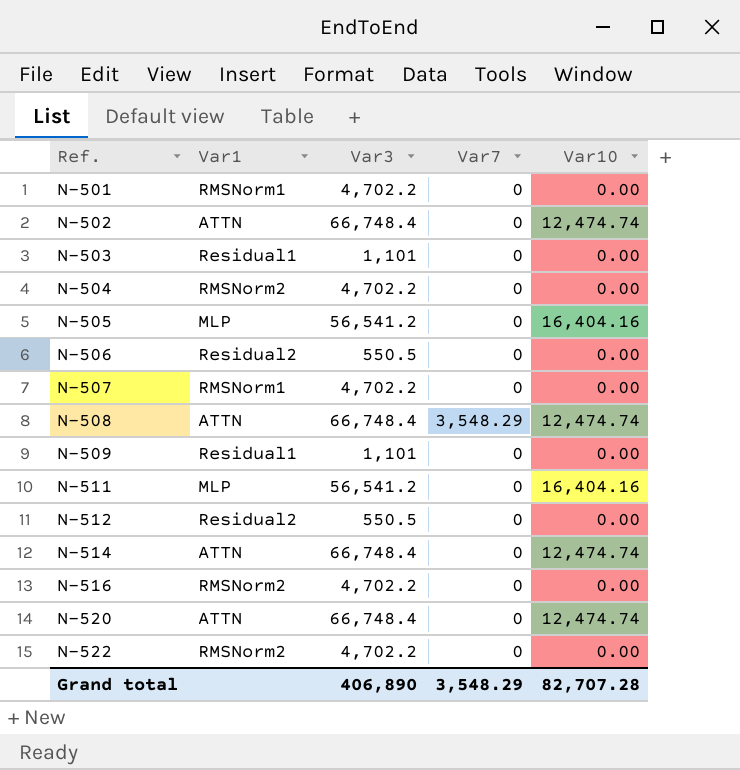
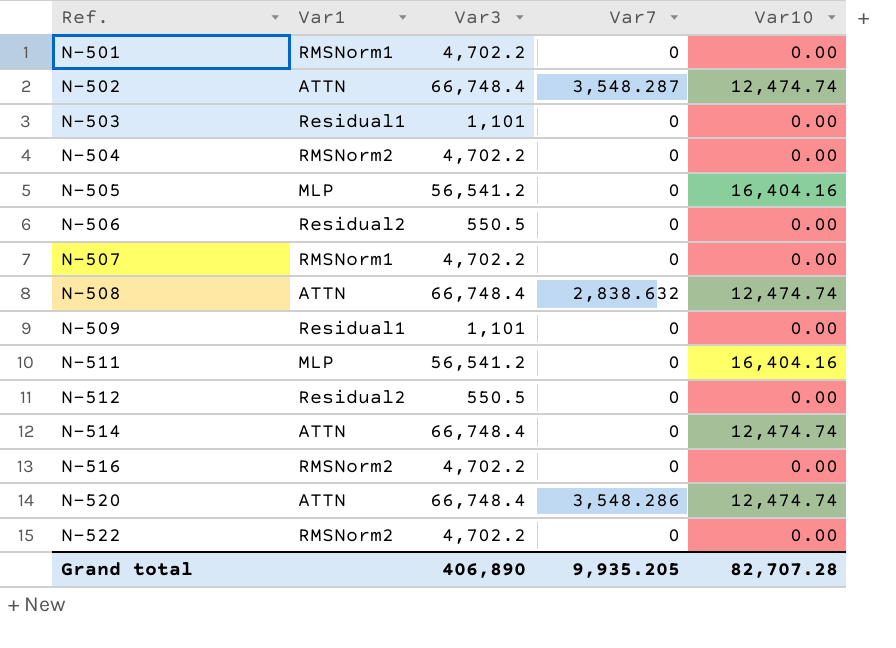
N-502 | Var7: 0 -> 3,548.287
N-508 | Var7: 3,548.29 -> 2,838.632
N-520 | Var7: 0 -> 3,548.286
Grand total | Var7: 3,548.29 -> 9,935.205

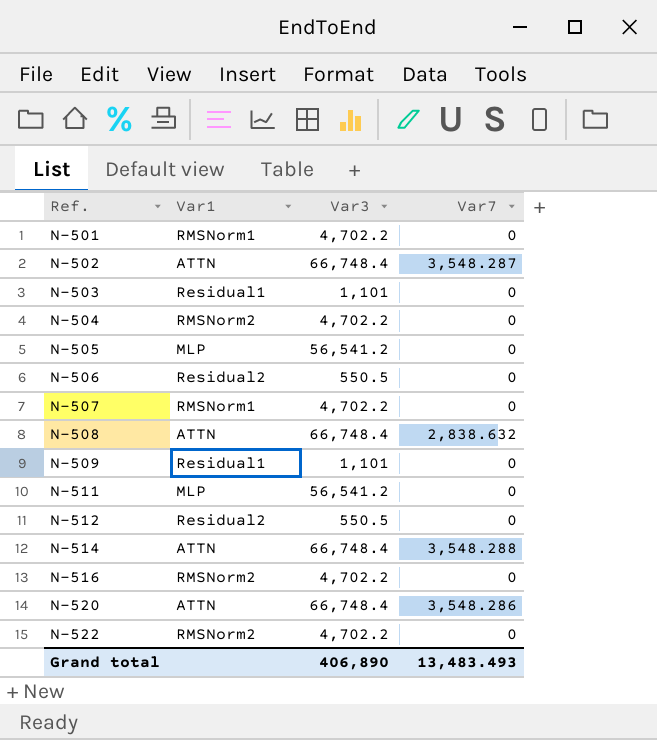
column Var10 | position: 5 -> none
N-514 | Var7: 0 -> 3,548.288
Grand total | Var7: 9,935.205 -> 13,483.493

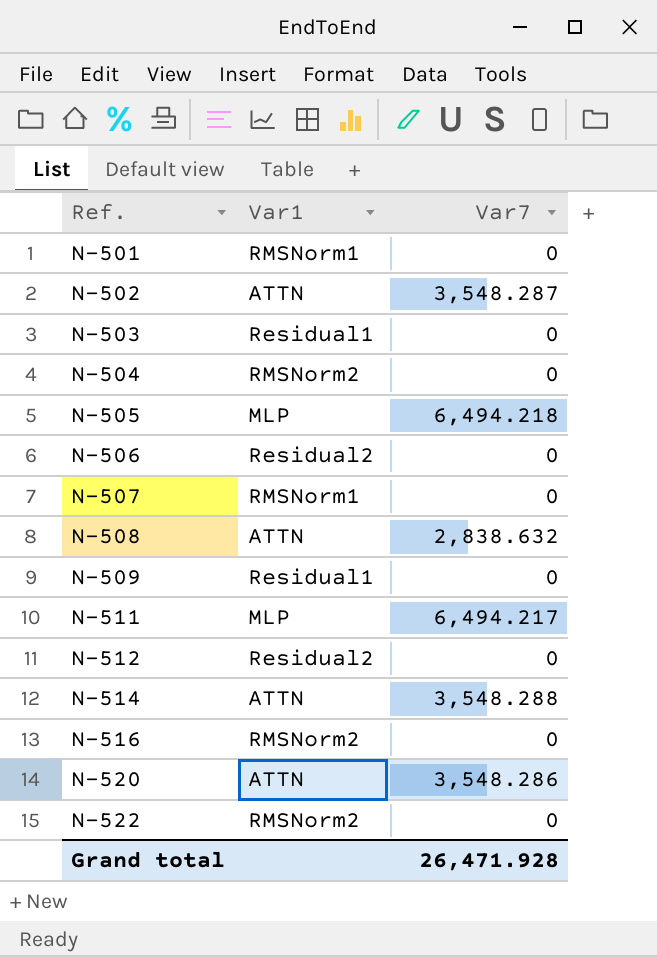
column Var3 | position: 3 -> none
N-505 | Var7: 0 -> 6,494.218
N-511 | Var7: 0 -> 6,494.217
Grand total | Var7: 13,483.493 -> 26,471.928

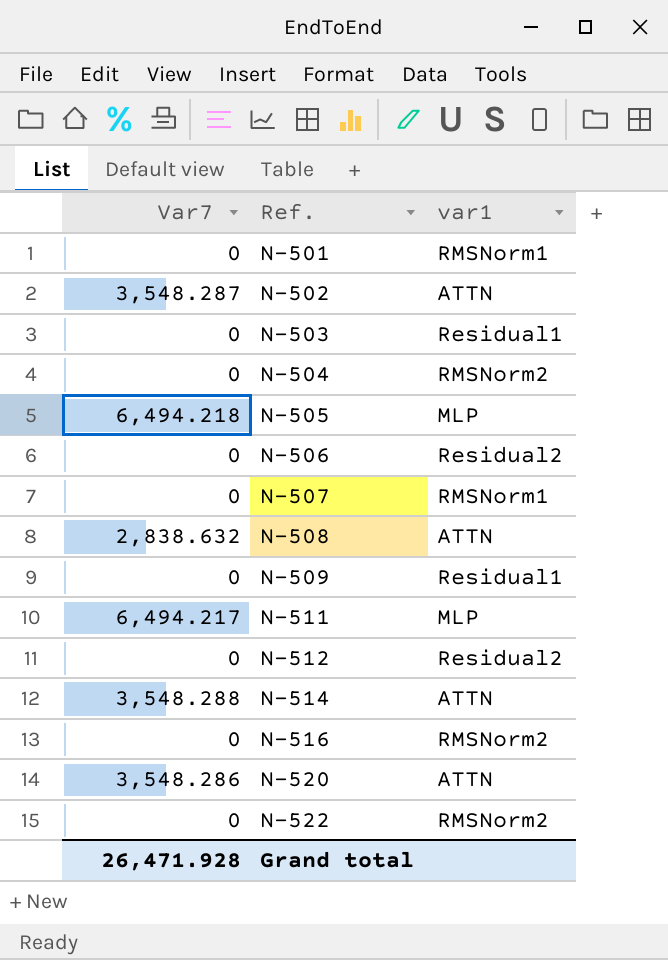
column Var7 | position: 3 -> 1
column name: Var1 -> var1

